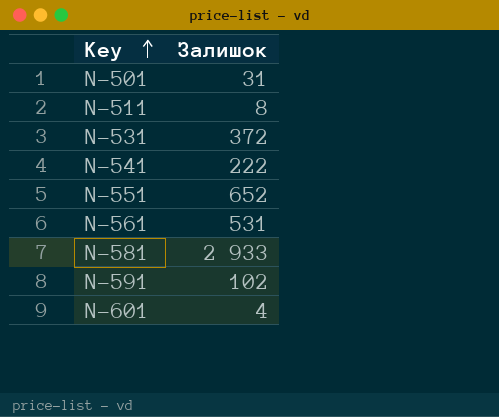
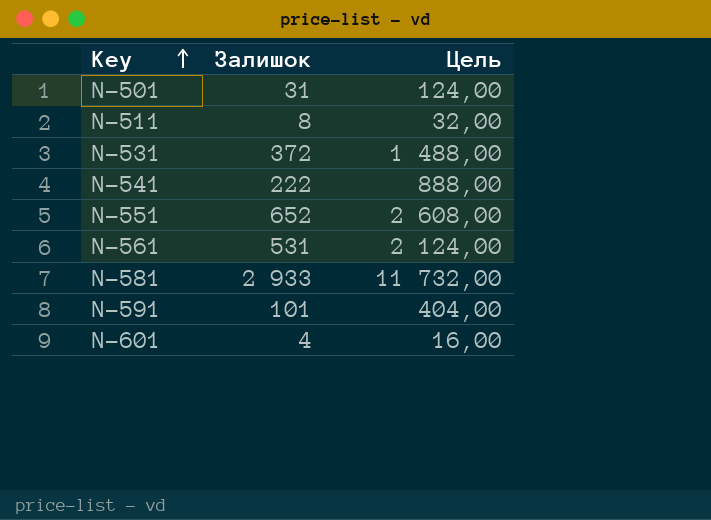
column Цель | formula: none -> [Залишок] * 4
N-591 | Залишок: 102 -> 101

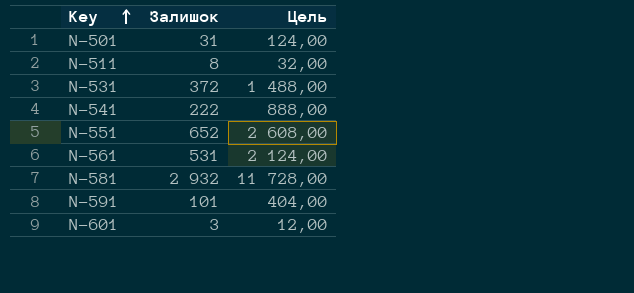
N-581 | Залишок: 2 933 -> 2 932
N-581 | Цель: 11 732,00 -> 11 728,00
N-601 | Залишок: 4 -> 3
N-601 | Цель: 16,00 -> 12,00

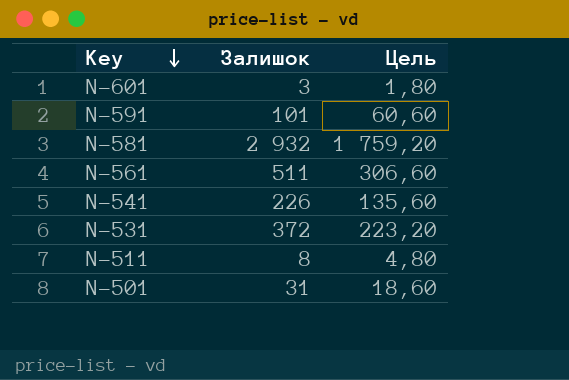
row order: Key ascending -> Key descending
column Цель | formula: [Залишок] * 4 -> [Залишок] * 0,6
row N-551: 652 | 2 608,00 -> none
N-561 | Залишок: 531 -> 511
N-541 | Залишок: 222 -> 226

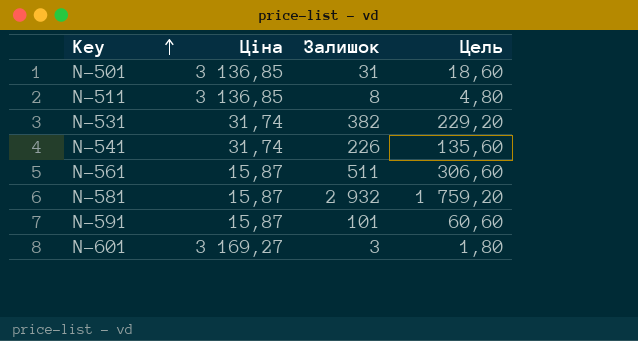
row order: Key descending -> Key ascending
column Ціна | position: none -> 2
N-531 | Залишок: 372 -> 382
N-531 | Цель: 223,20 -> 229,20

